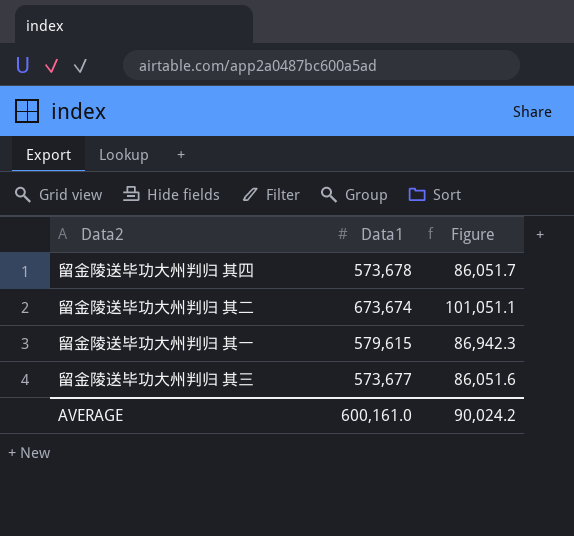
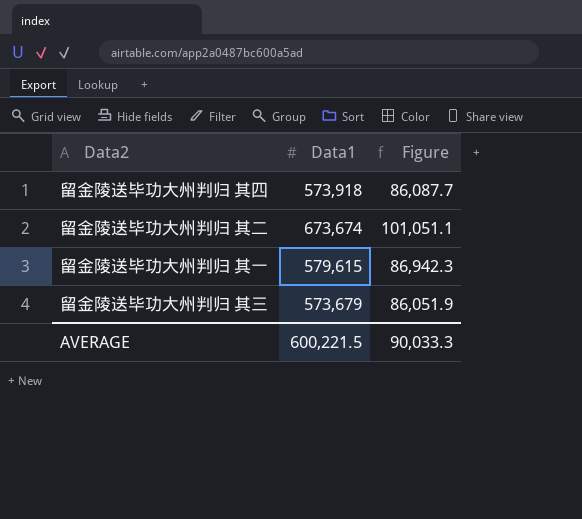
留金陵送毕功大州判归 其四 | Data1: 573,678 -> 573,918
留金陵送毕功大州判归 其四 | Figure: 86,051.7 -> 86,087.7
留金陵送毕功大州判归 其三 | Data1: 573,677 -> 573,679
留金陵送毕功大州判归 其三 | Figure: 86,051.6 -> 86,051.9
AVERAGE | Data1: 600,161.0 -> 600,221.5
AVERAGE | Figure: 90,024.2 -> 90,033.3

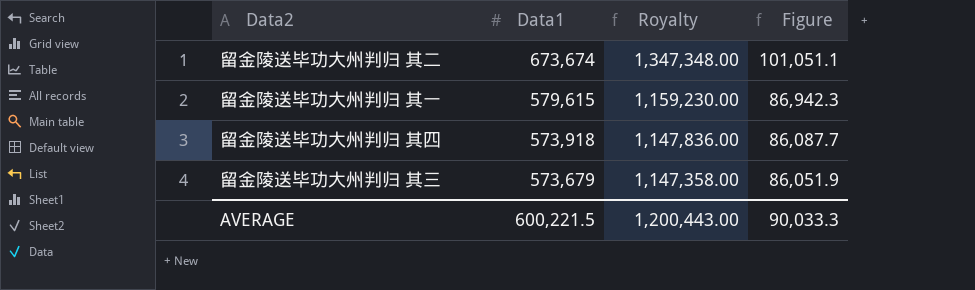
row order: none -> Data1 descending
column Royalty | formula: none -> [Data1] * 2

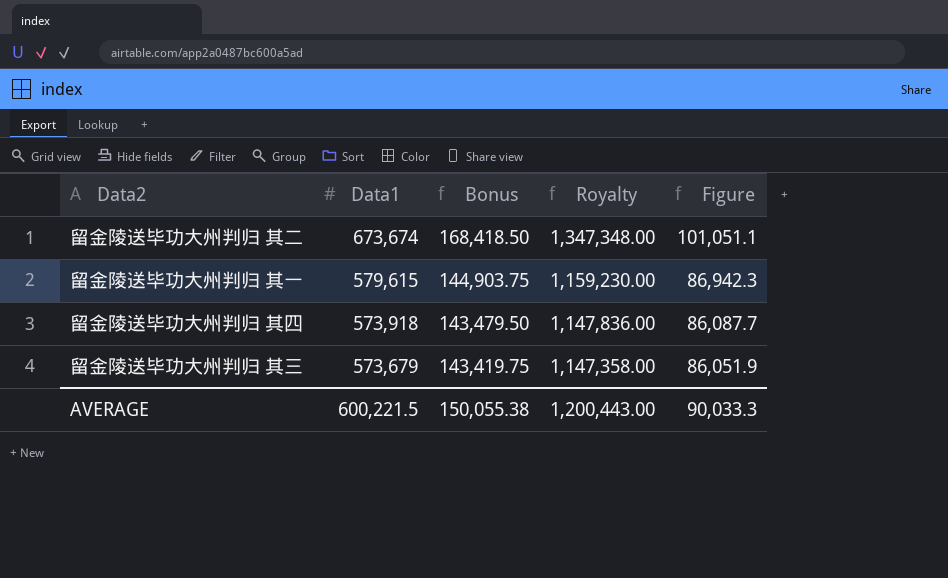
column Bonus | formula: none -> [Data1] * 0.25

